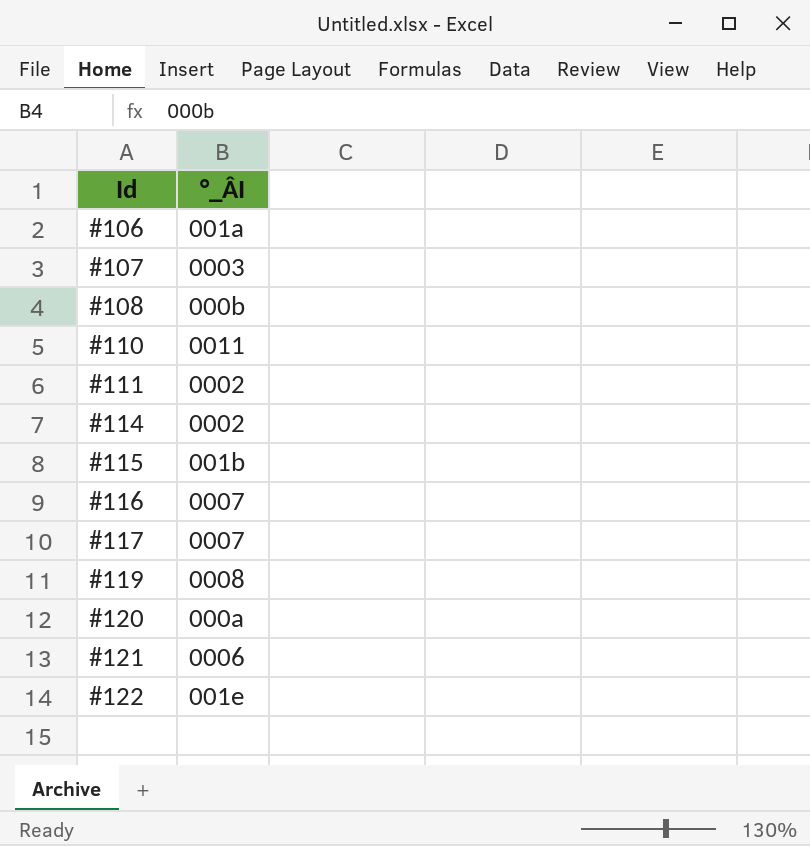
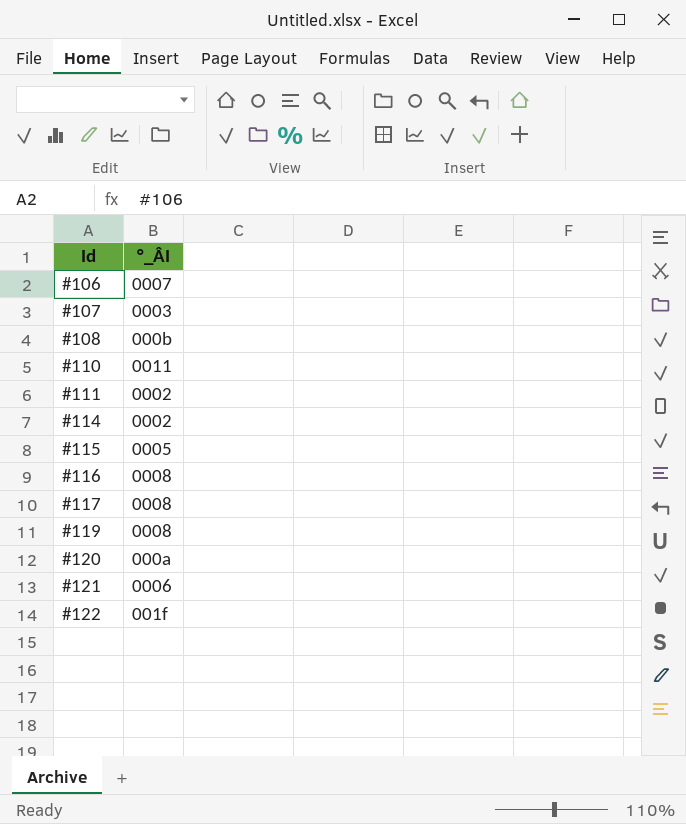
#106 | °_ÂI: 001a -> 0007
#115 | °_ÂI: 001b -> 0005
#116 | °_ÂI: 0007 -> 0008
#117 | °_ÂI: 0007 -> 0008
#122 | °_ÂI: 001e -> 001f

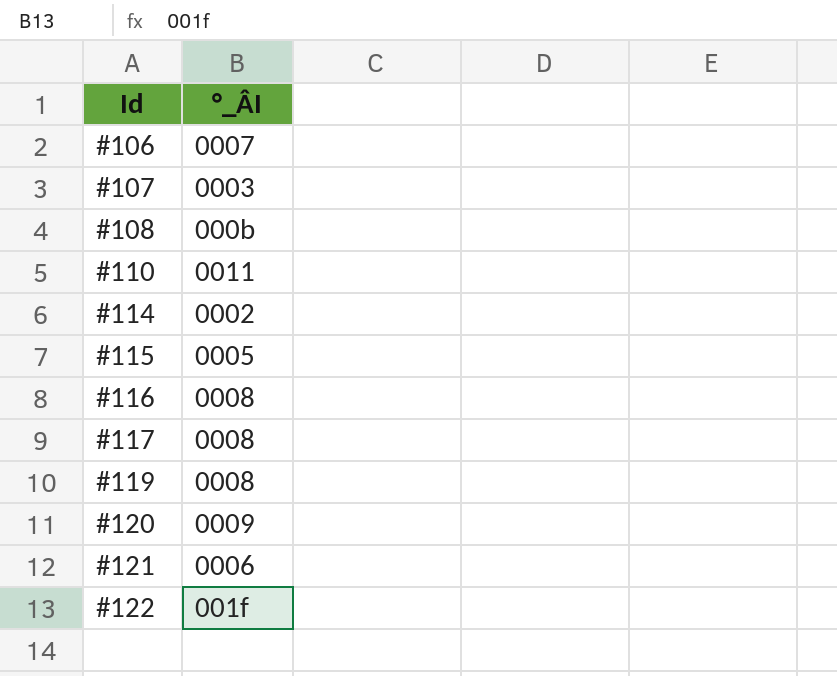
row #111: 0002 -> none
#120 | °_ÂI: 000a -> 0009

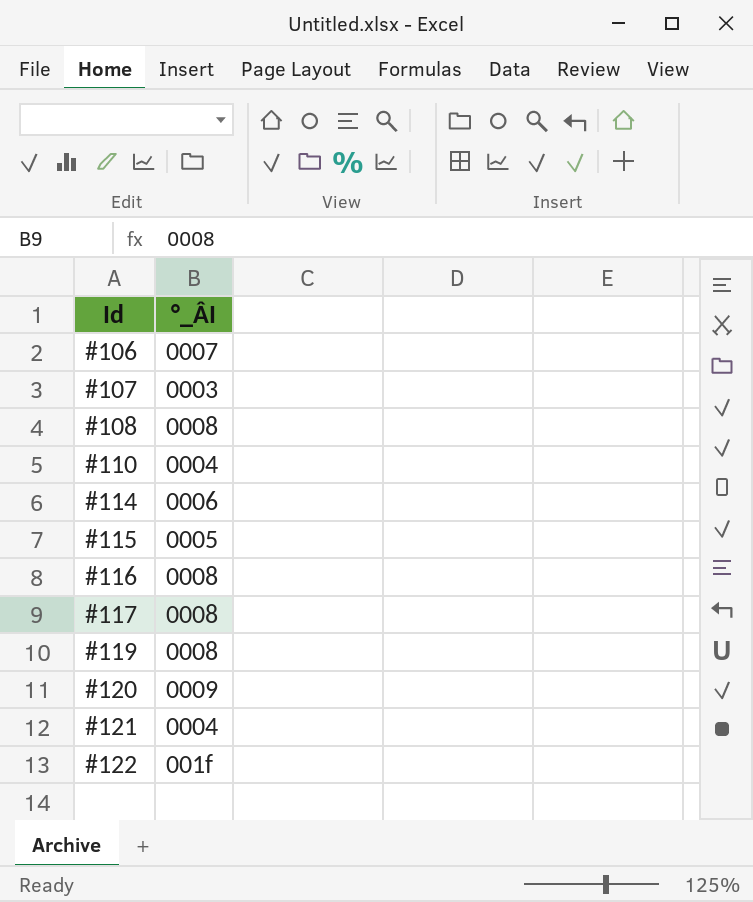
#108 | °_ÂI: 000b -> 0008
#110 | °_ÂI: 0011 -> 0004
#114 | °_ÂI: 0002 -> 0006
#121 | °_ÂI: 0006 -> 0004

